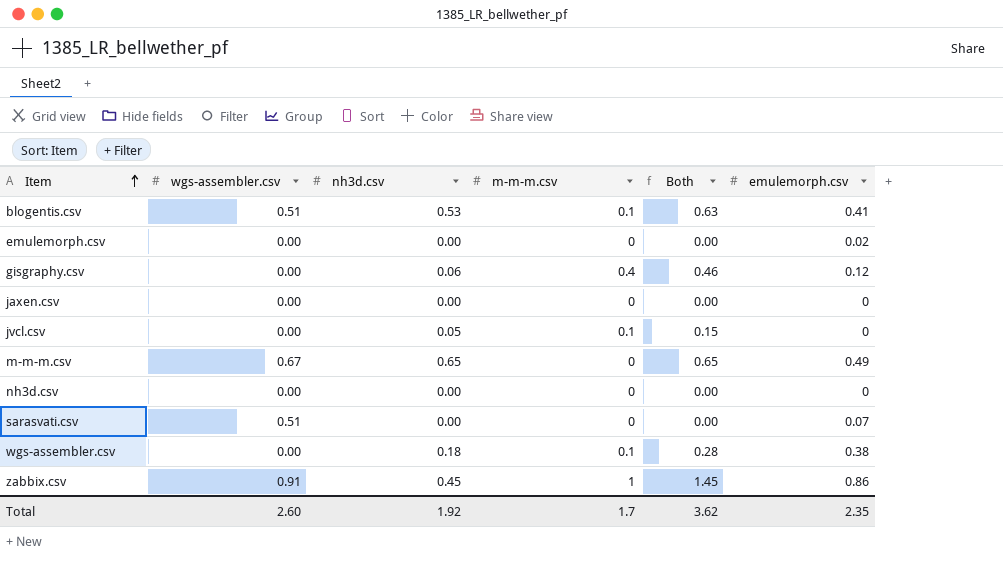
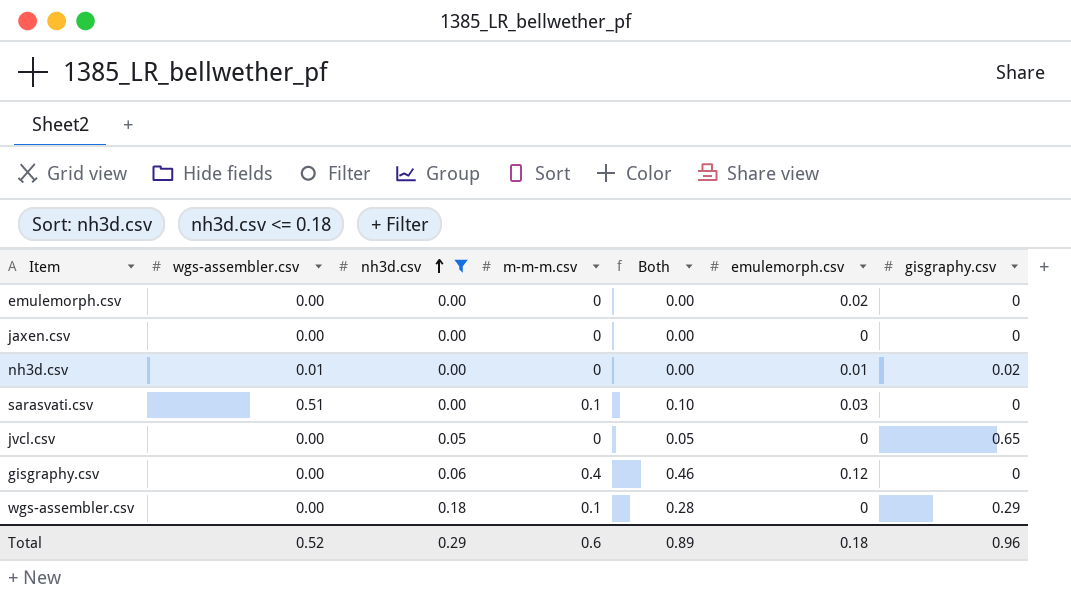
filter: none -> nh3d.csv <= 0.18
row order: Item ascending -> nh3d.csv ascending
column gisgraphy.csv | position: none -> 7
nh3d.csv | wgs-assembler.csv: 0.00 -> 0.01
nh3d.csv | emulemorph.csv: 0 -> 0.01
sarasvati.csv | m-m-m.csv: 0 -> 0.1
sarasvati.csv | Both: 0.00 -> 0.10
sarasvati.csv | emulemorph.csv: 0.07 -> 0.03
jvcl.csv | m-m-m.csv: 0.1 -> 0
jvcl.csv | Both: 0.15 -> 0.05
wgs-assembler.csv | emulemorph.csv: 0.38 -> 0
Total | wgs-assembler.csv: 2.60 -> 0.52
Total | nh3d.csv: 1.92 -> 0.29
Total | m-m-m.csv: 1.7 -> 0.6
Total | Both: 3.62 -> 0.89
Total | emulemorph.csv: 2.35 -> 0.18

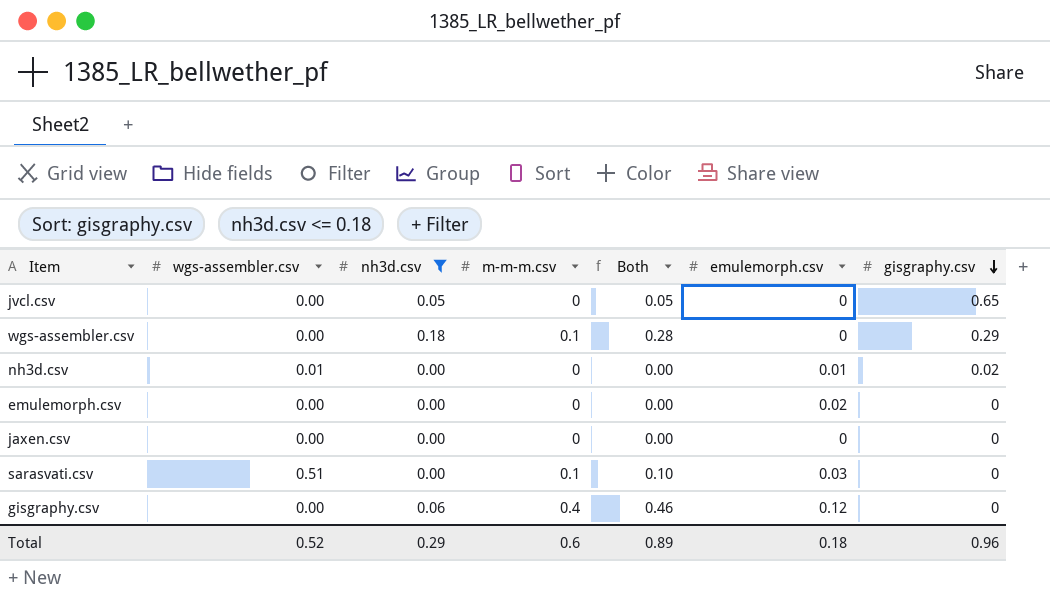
row order: nh3d.csv ascending -> gisgraphy.csv descending

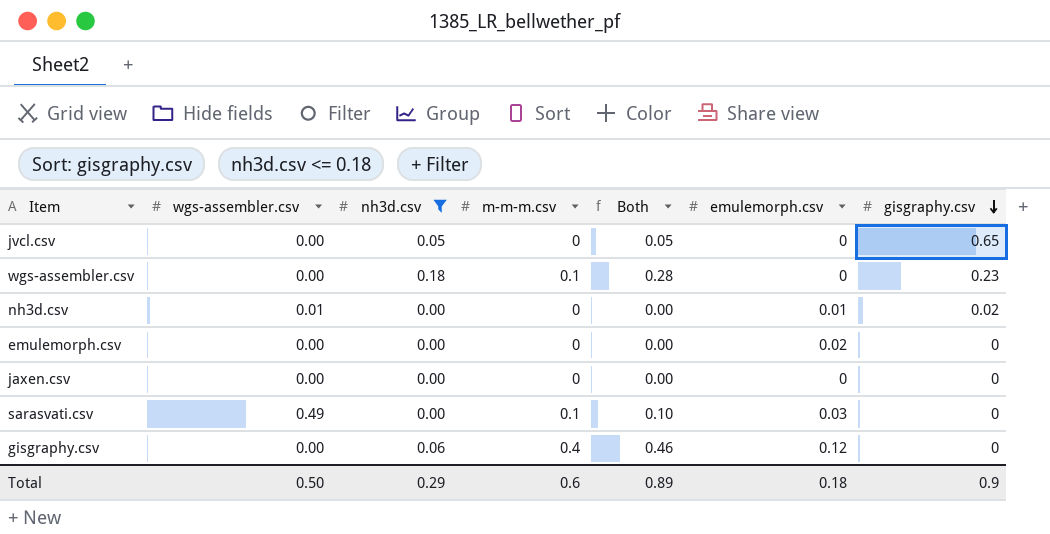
wgs-assembler.csv | gisgraphy.csv: 0.29 -> 0.23
sarasvati.csv | wgs-assembler.csv: 0.51 -> 0.49
Total | wgs-assembler.csv: 0.52 -> 0.50
Total | gisgraphy.csv: 0.96 -> 0.9

